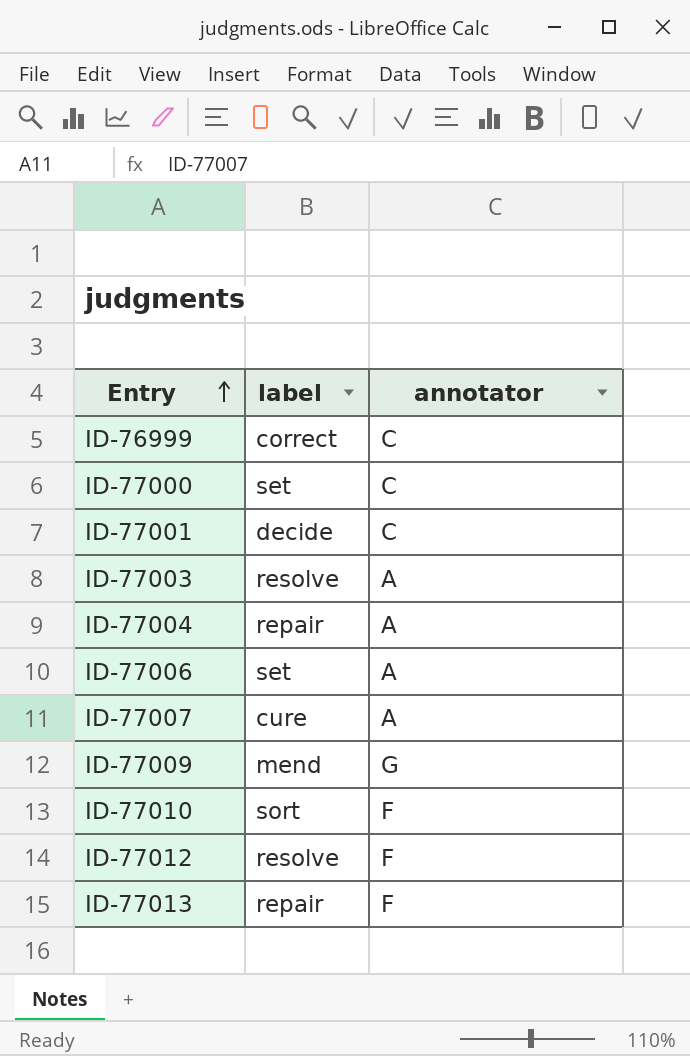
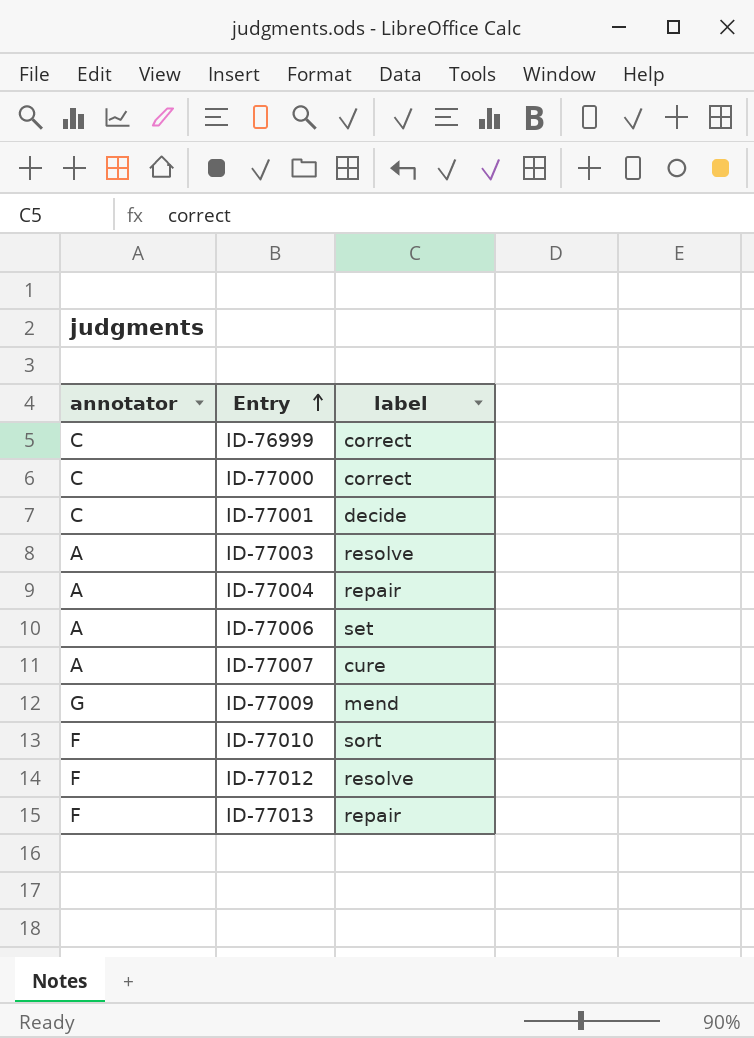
column annotator | position: 3 -> 1
ID-77000 | label: set -> correct

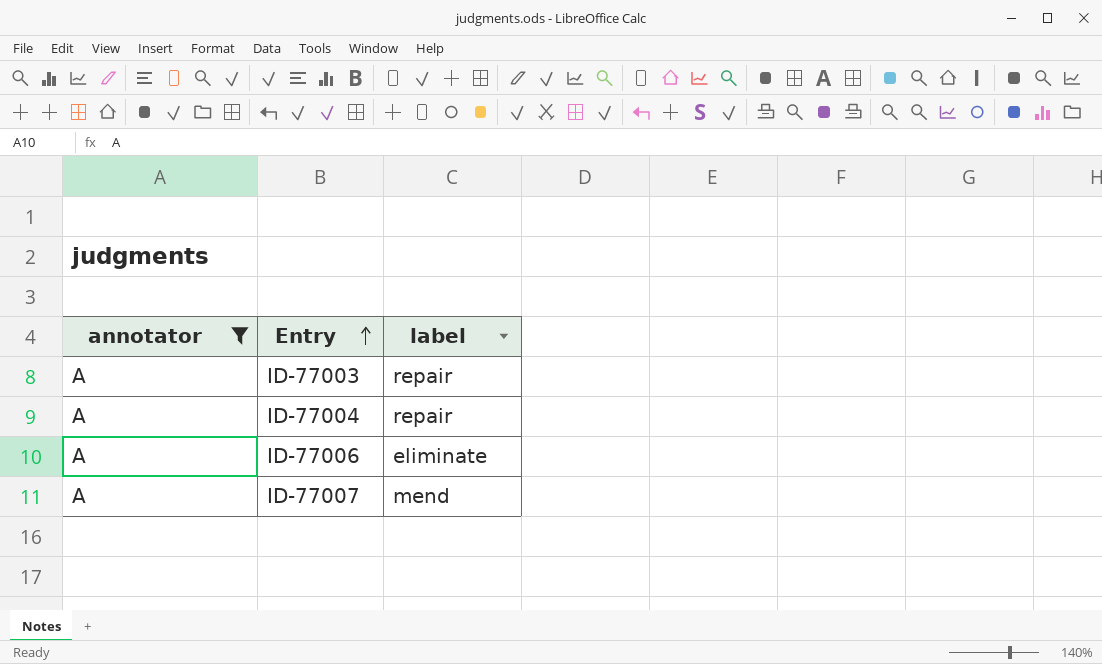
filter: none -> annotator = A
ID-77003 | label: resolve -> repair
ID-77006 | label: set -> eliminate
ID-77007 | label: cure -> mend

